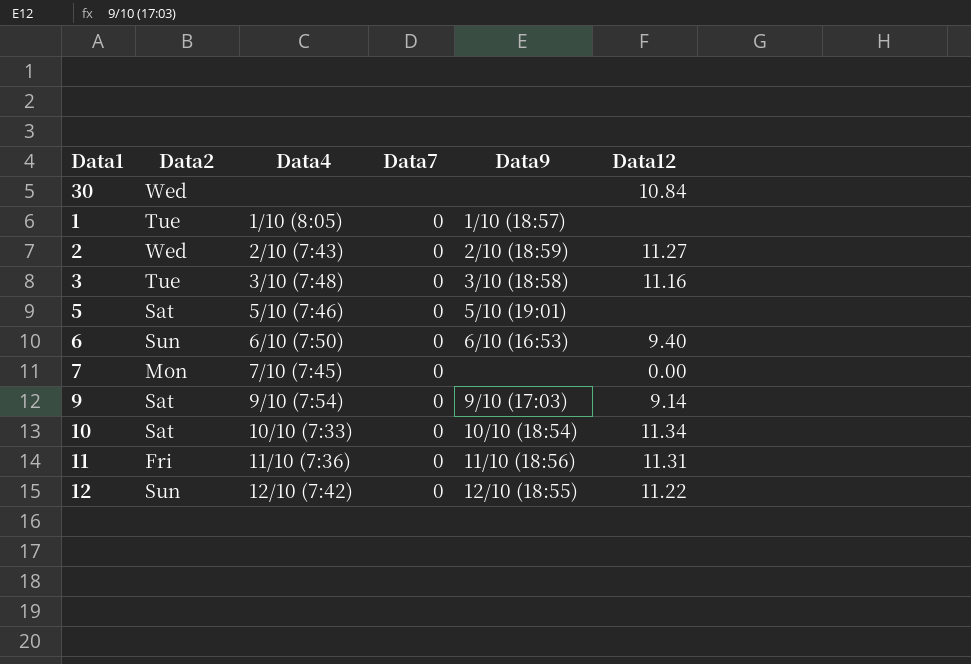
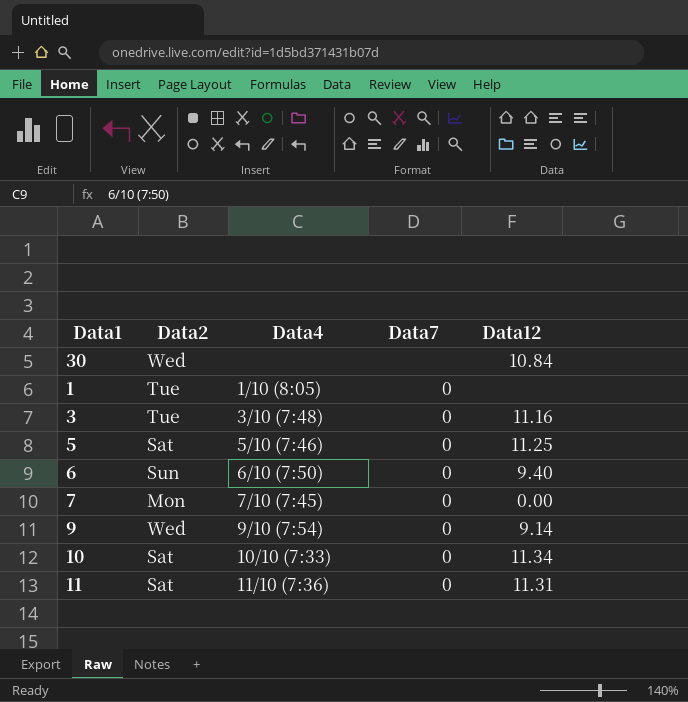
column Data9 | position: 5 -> none
row 2: Wed | 2/10 (7:43) | 0 | 2/10 (18:59) | 11.27 -> none
row 12: Sun | 12/10 (7:42) | 0 | 12/10 (18:55) | 11.22 -> none
5 | Data12: none -> 11.25
9 | Data2: Sat -> Wed
11 | Data2: Fri -> Sat

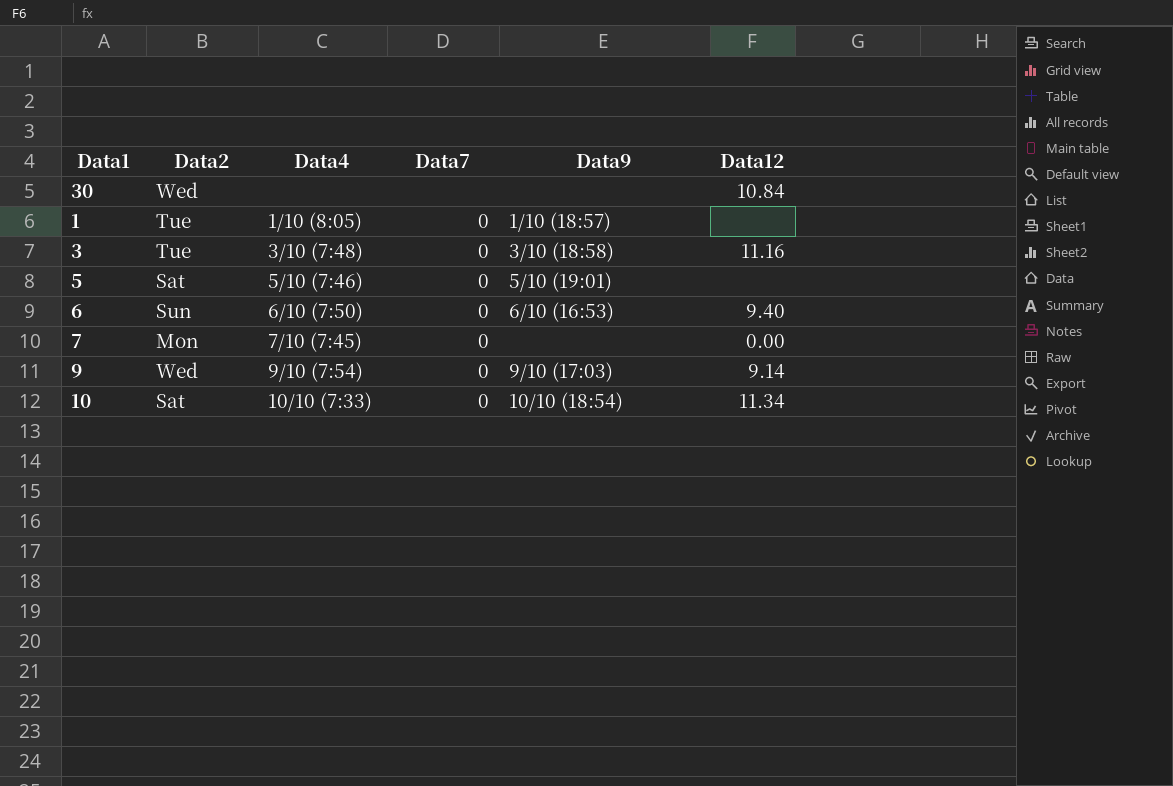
column Data9 | position: none -> 5
row 11: Sat | 11/10 (7:36) | 0 | 11.31 -> none
5 | Data12: 11.25 -> none

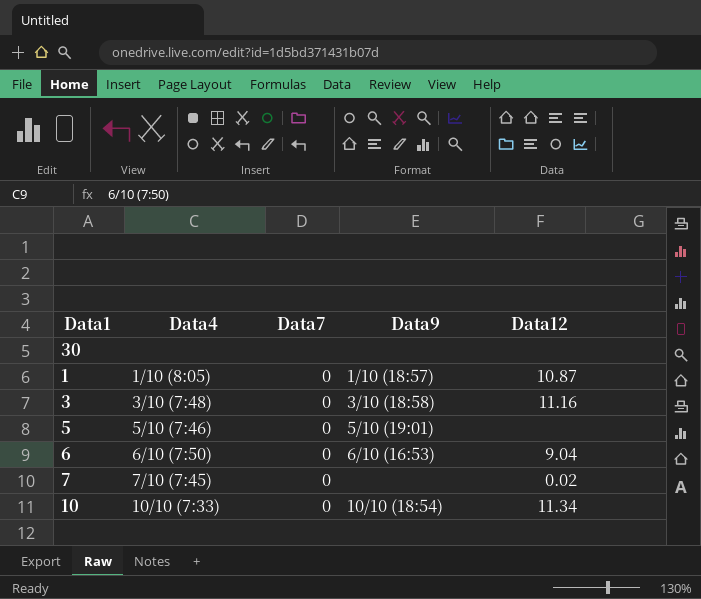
column Data2 | position: 2 -> none
row 9: Wed | 9/10 (7:54) | 0 | 9/10 (17:03) | 9.14 -> none
30 | Data12: 10.84 -> none
1 | Data12: none -> 10.87
6 | Data12: 9.40 -> 9.04
7 | Data12: 0.00 -> 0.02

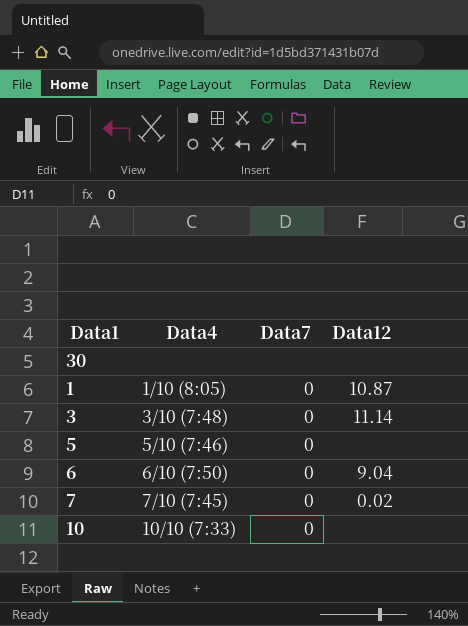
column Data9 | position: 4 -> none
3 | Data12: 11.16 -> 11.14
10 | Data12: 11.34 -> none

